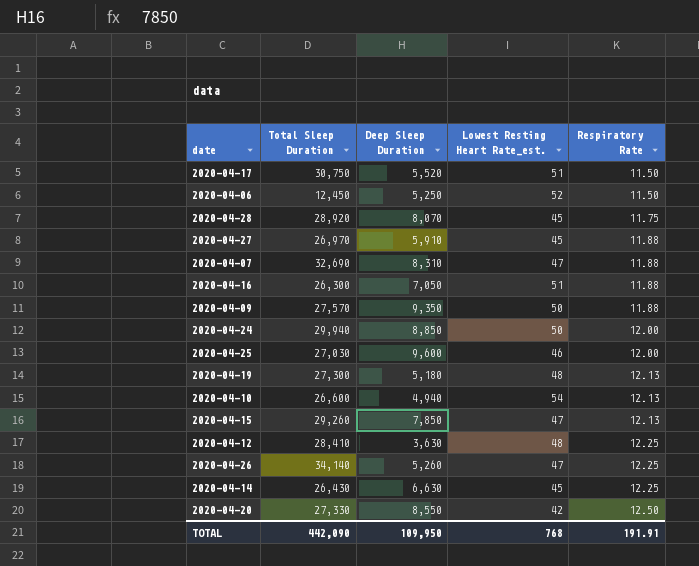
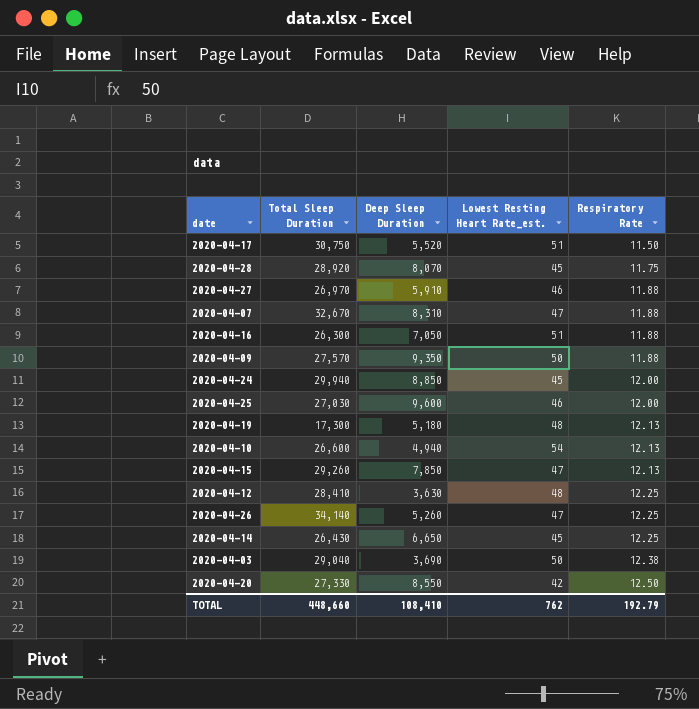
row 2020-04-06: 12,450 | 5,250 | 52 | 11.50 -> none
2020-04-27 | Lowest Resting Heart Rate_est.: 45 -> 46
2020-04-07 | Total Sleep Duration: 32,690 -> 32,670
2020-04-24 | Lowest Resting Heart Rate_est.: 50 -> 45
2020-04-19 | Total Sleep Duration: 27,300 -> 17,300
2020-04-14 | Deep Sleep Duration: 6,630 -> 6,650
row 2020-04-03: none -> 29,040 | 3,690 | 50 | 12.38
TOTAL | Total Sleep Duration: 442,090 -> 448,660
TOTAL | Deep Sleep Duration: 109,950 -> 108,410
TOTAL | Lowest Resting Heart Rate_est.: 768 -> 762
TOTAL | Respiratory Rate: 191.91 -> 192.79

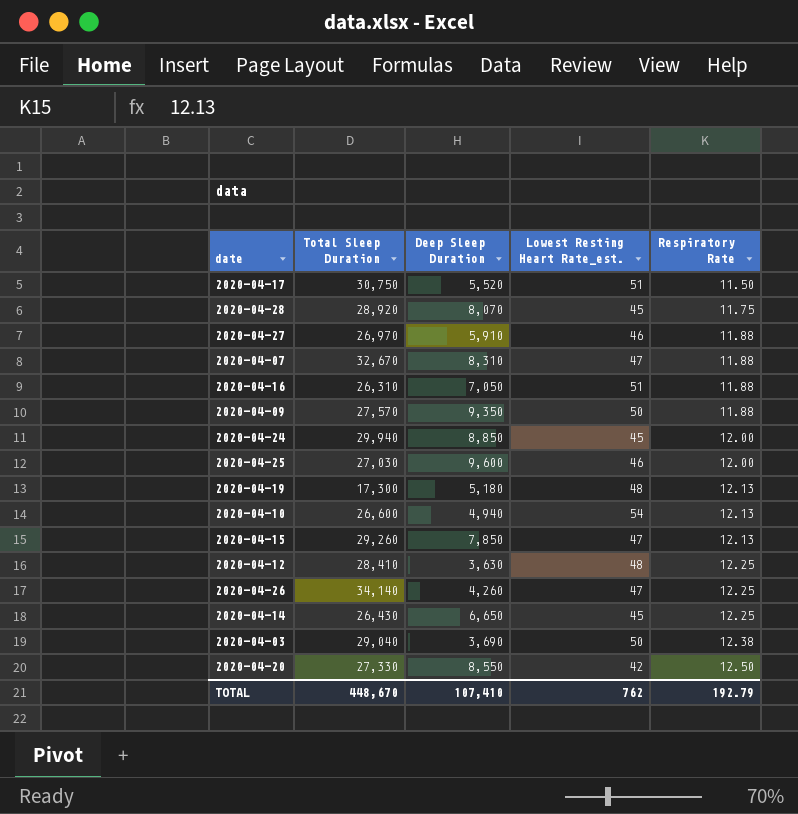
2020-04-16 | Total Sleep Duration: 26,300 -> 26,310
2020-04-26 | Deep Sleep Duration: 5,260 -> 4,260
TOTAL | Total Sleep Duration: 448,660 -> 448,670
TOTAL | Deep Sleep Duration: 108,410 -> 107,410

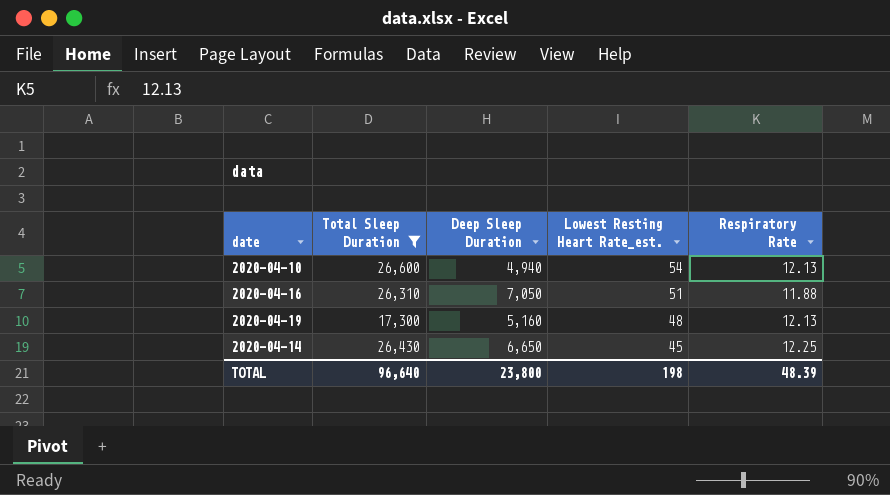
filter: none -> Total Sleep Duration <= 26,600
row order: Respiratory Rate ascending -> Lowest Resting Heart Rate_est. descending
2020-04-19 | Deep Sleep Duration: 5,180 -> 5,160
TOTAL | Total Sleep Duration: 448,670 -> 96,640
TOTAL | Deep Sleep Duration: 107,410 -> 23,800
TOTAL | Lowest Resting Heart Rate_est.: 762 -> 198
TOTAL | Respiratory Rate: 192.79 -> 48.39

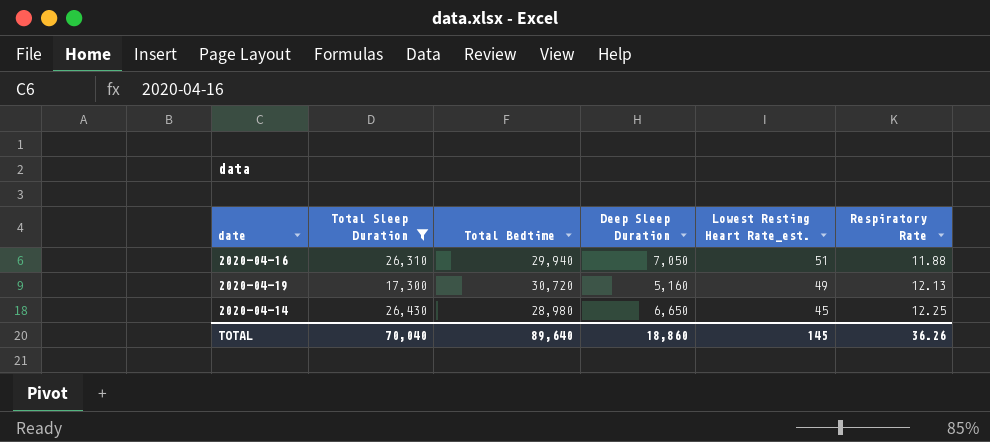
column Total Bedtime | position: none -> 3
row 2020-04-10: 26,600 | 4,940 | 54 | 12.13 -> none
2020-04-19 | Lowest Resting Heart Rate_est.: 48 -> 49
TOTAL | Total Sleep Duration: 96,640 -> 70,040
TOTAL | Deep Sleep Duration: 23,800 -> 18,860
TOTAL | Lowest Resting Heart Rate_est.: 198 -> 145
TOTAL | Respiratory Rate: 48.39 -> 36.26

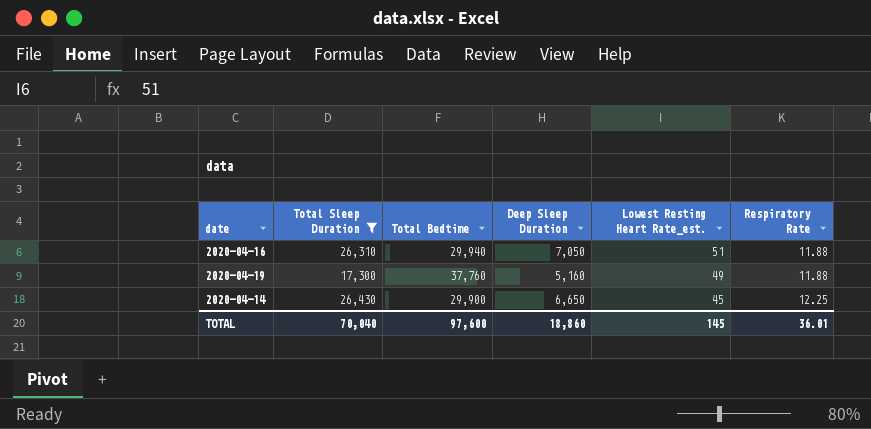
2020-04-19 | Total Bedtime: 30,720 -> 37,760
2020-04-19 | Respiratory Rate: 12.13 -> 11.88
2020-04-14 | Total Bedtime: 28,980 -> 29,900
TOTAL | Total Bedtime: 89,640 -> 97,600
TOTAL | Respiratory Rate: 36.26 -> 36.01

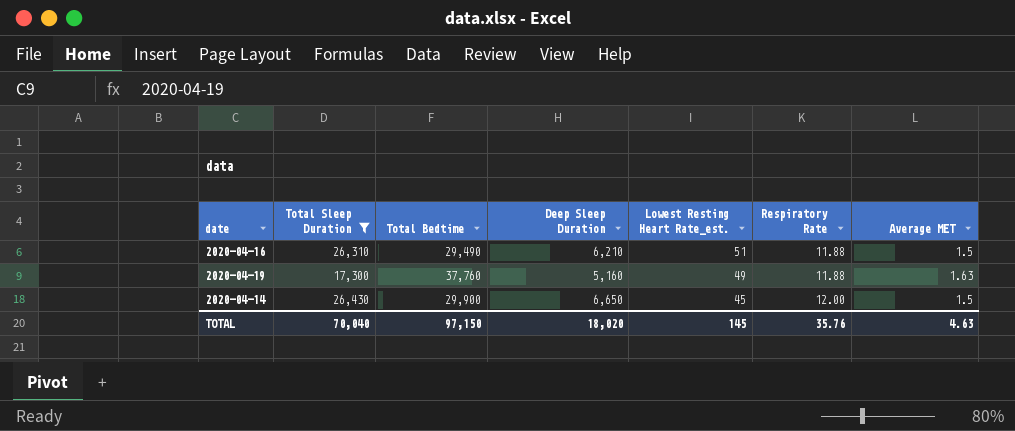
column Average MET | position: none -> 7
2020-04-16 | Total Bedtime: 29,940 -> 29,490
2020-04-16 | Deep Sleep Duration: 7,050 -> 6,210
2020-04-14 | Respiratory Rate: 12.25 -> 12.00
TOTAL | Total Bedtime: 97,600 -> 97,150
TOTAL | Deep Sleep Duration: 18,860 -> 18,020
TOTAL | Respiratory Rate: 36.01 -> 35.76

